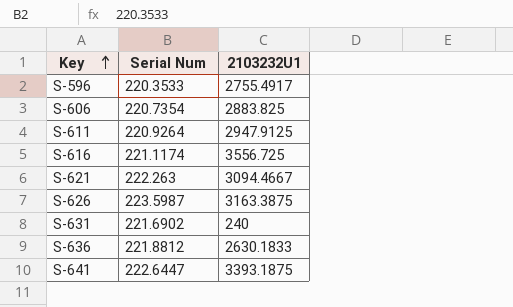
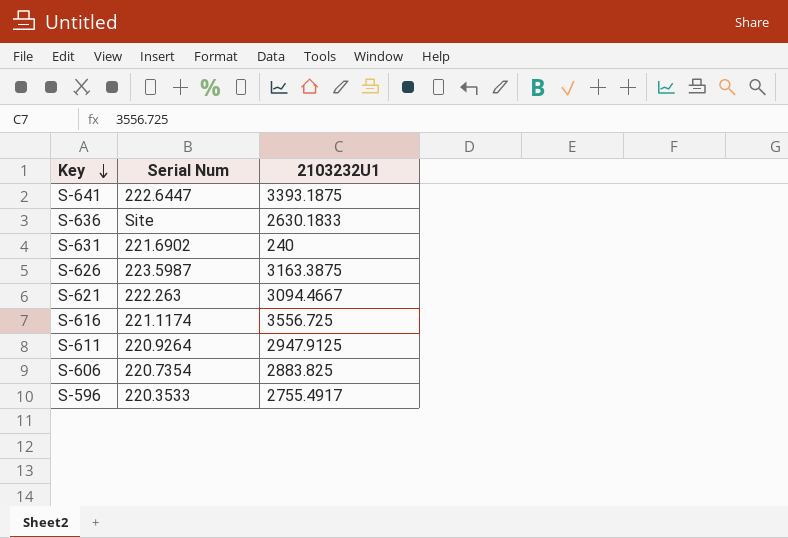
row order: Key ascending -> Key descending
S-636 | Serial Num: 221.8812 -> Site

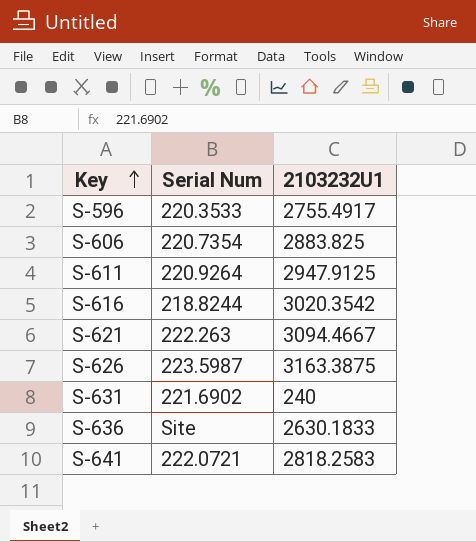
row order: Key descending -> Key ascending
S-616 | Serial Num: 221.1174 -> 218.8244
S-616 | 2103232U1: 3556.725 -> 3020.3542
S-641 | Serial Num: 222.6447 -> 222.0721
S-641 | 2103232U1: 3393.1875 -> 2818.2583

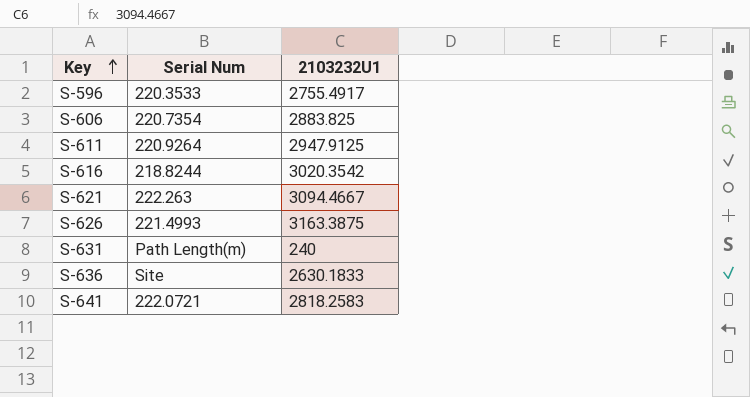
S-626 | Serial Num: 223.5987 -> 221.4993
S-631 | Serial Num: 221.6902 -> Path Length(m)

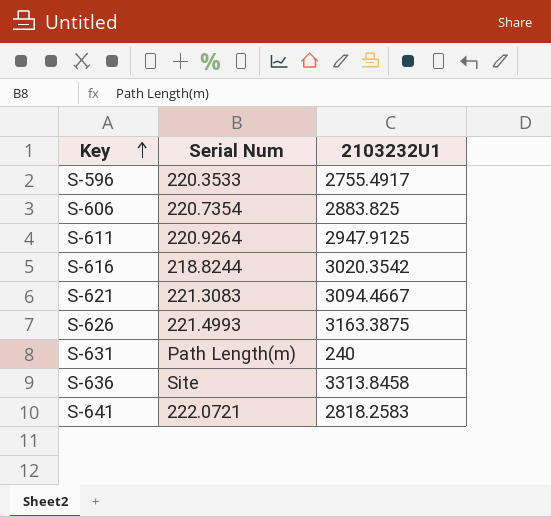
S-621 | Serial Num: 222.263 -> 221.3083
S-636 | 2103232U1: 2630.1833 -> 3313.8458

